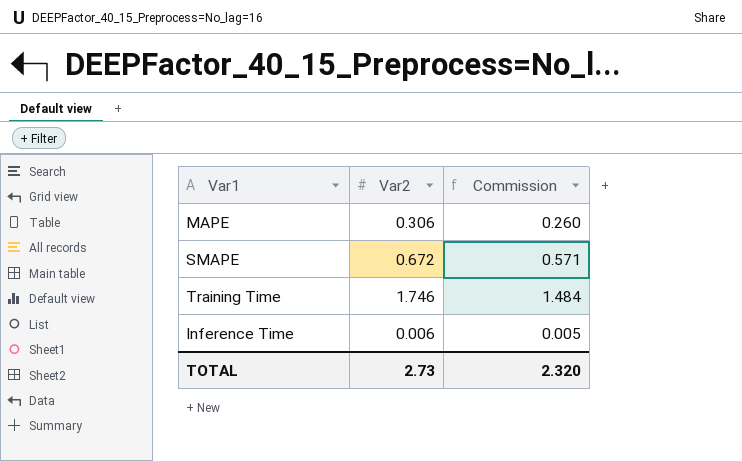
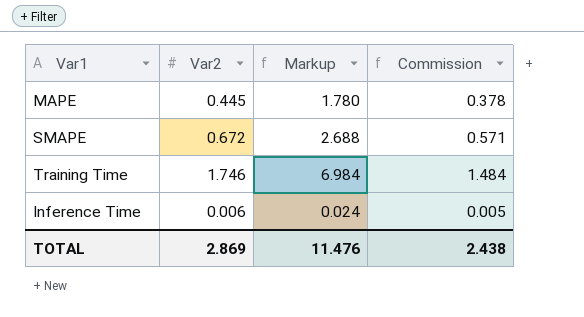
column Markup | formula: none -> [Var2] * 4
MAPE | Var2: 0.306 -> 0.445
MAPE | Commission: 0.260 -> 0.378
TOTAL | Var2: 2.73 -> 2.869
TOTAL | Commission: 2.320 -> 2.438

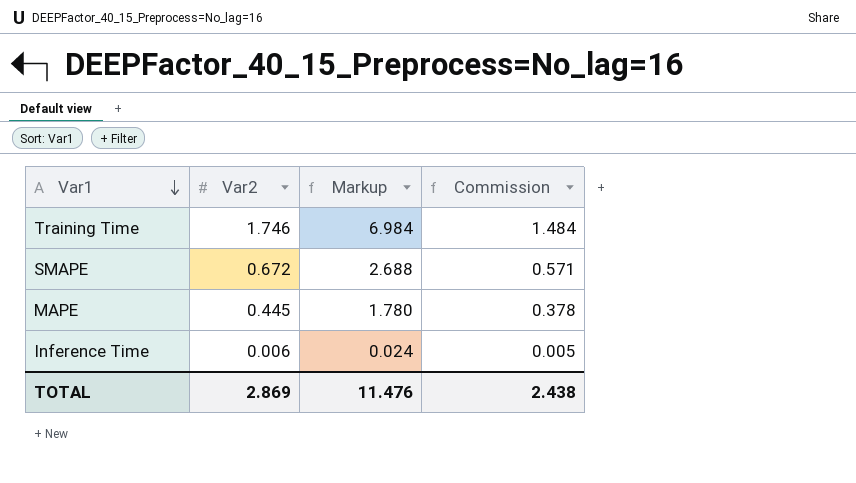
row order: none -> Var1 descending

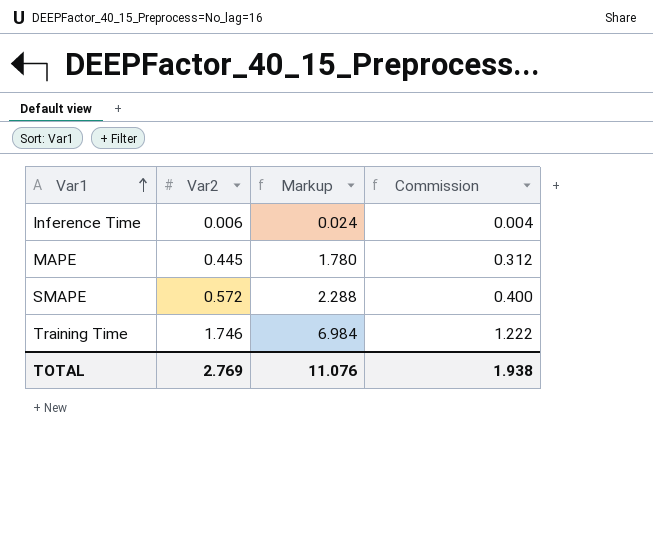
row order: Var1 descending -> Var1 ascending
column Commission | formula: [Var2] * 0.85 -> [Var2] * 0.7
SMAPE | Var2: 0.672 -> 0.572
SMAPE | Markup: 2.688 -> 2.288
TOTAL | Var2: 2.869 -> 2.769
TOTAL | Markup: 11.476 -> 11.076
TOTAL | Commission: 2.438 -> 1.938

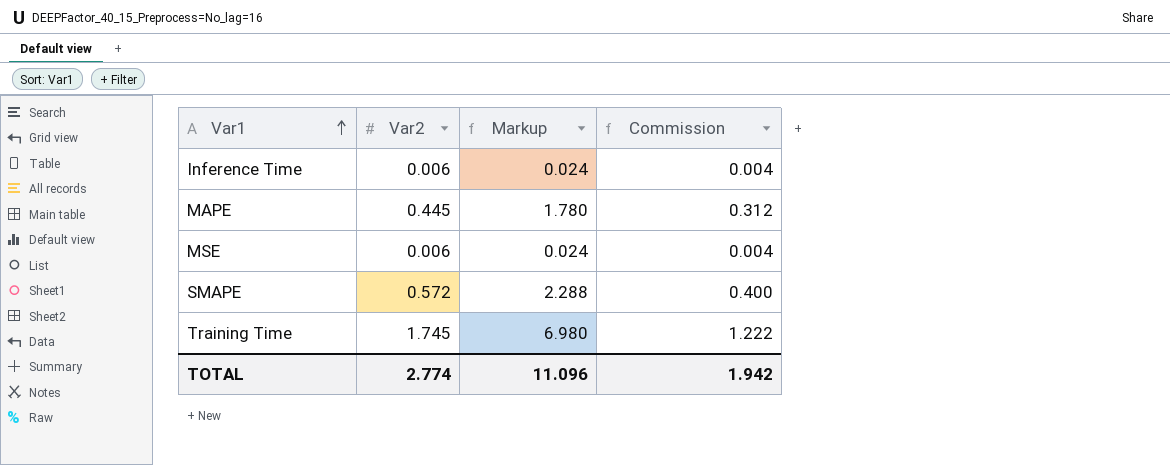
row MSE: none -> 0.006 | 0.024 | 0.004
Training Time | Var2: 1.746 -> 1.745
Training Time | Markup: 6.984 -> 6.980
TOTAL | Var2: 2.769 -> 2.774
TOTAL | Markup: 11.076 -> 11.096
TOTAL | Commission: 1.938 -> 1.942

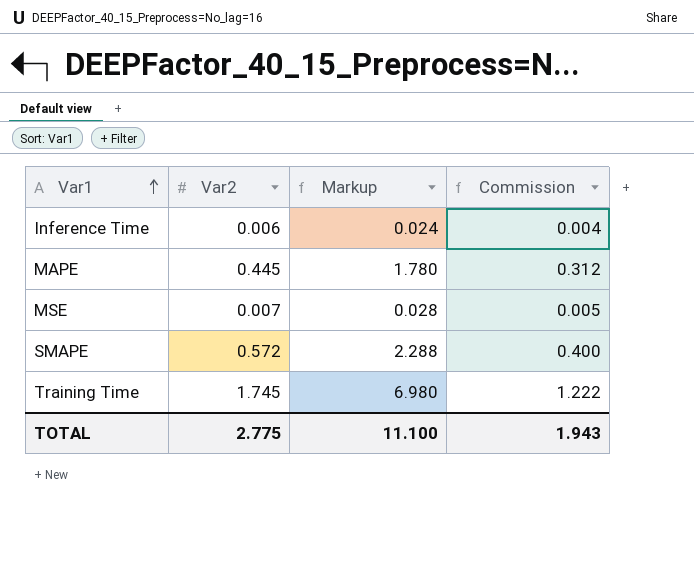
MSE | Var2: 0.006 -> 0.007
MSE | Markup: 0.024 -> 0.028
MSE | Commission: 0.004 -> 0.005
TOTAL | Var2: 2.774 -> 2.775
TOTAL | Markup: 11.096 -> 11.100
TOTAL | Commission: 1.942 -> 1.943

